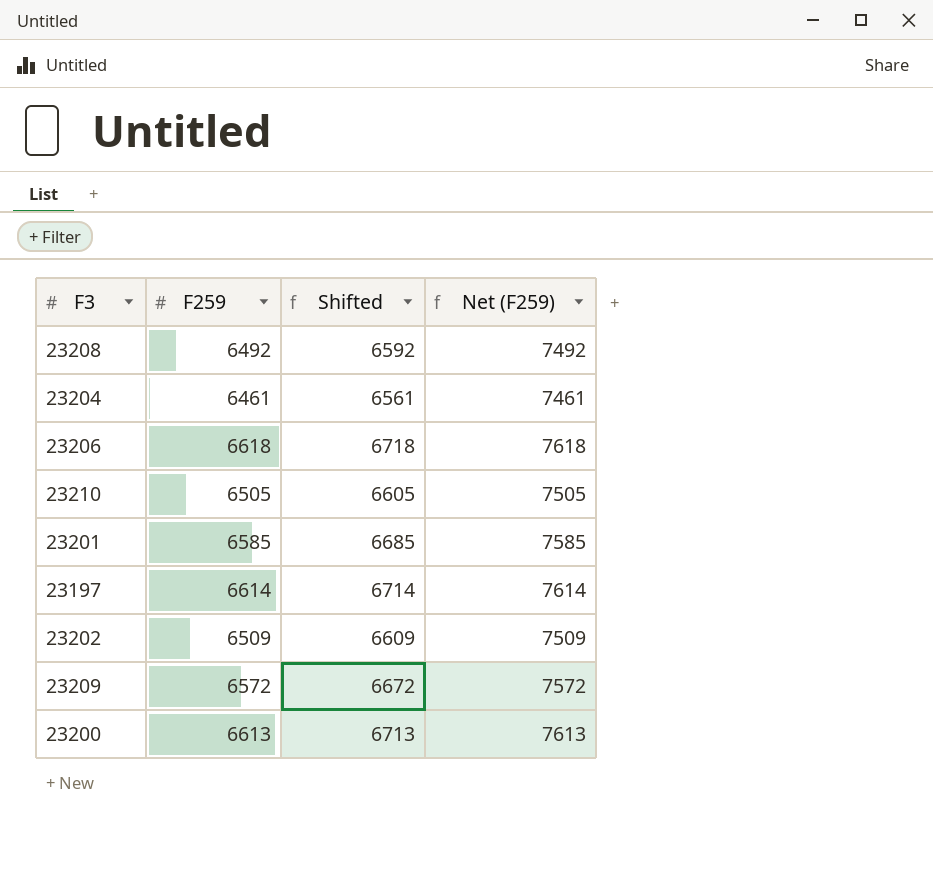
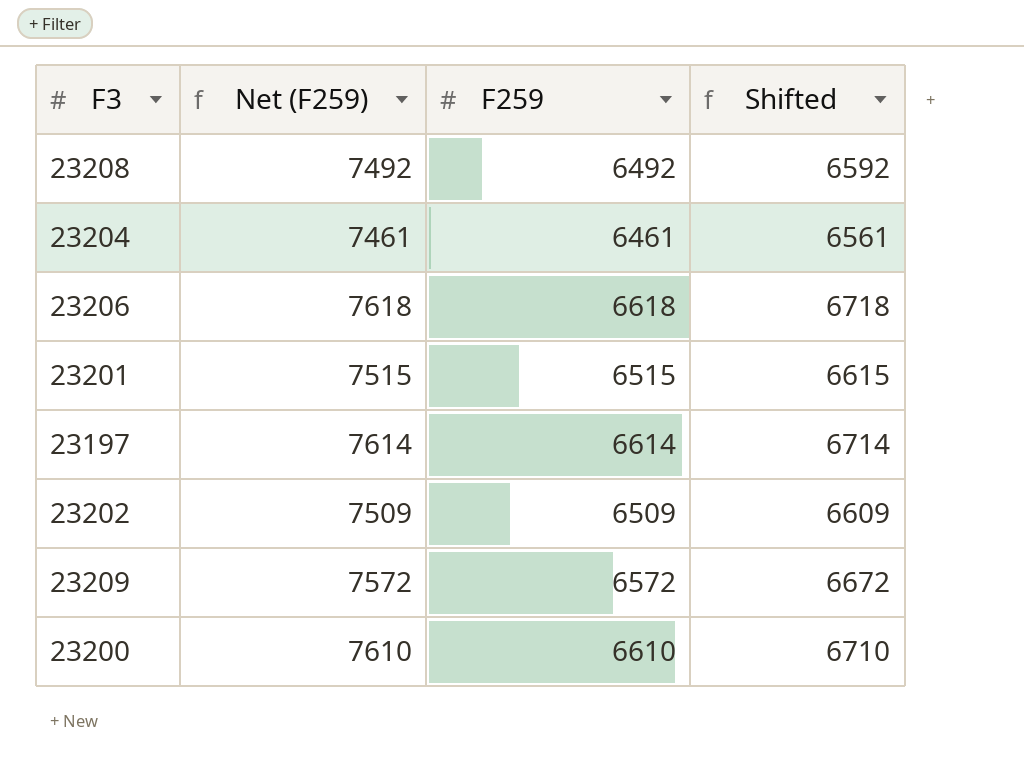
column Net (F259) | position: 4 -> 2
row 23210: 6505 | 6605 | 7505 -> none
23201 | Net (F259): 7585 -> 7515
23201 | F259: 6585 -> 6515
23201 | Shifted: 6685 -> 6615
23200 | Net (F259): 7613 -> 7610
23200 | F259: 6613 -> 6610
23200 | Shifted: 6713 -> 6710

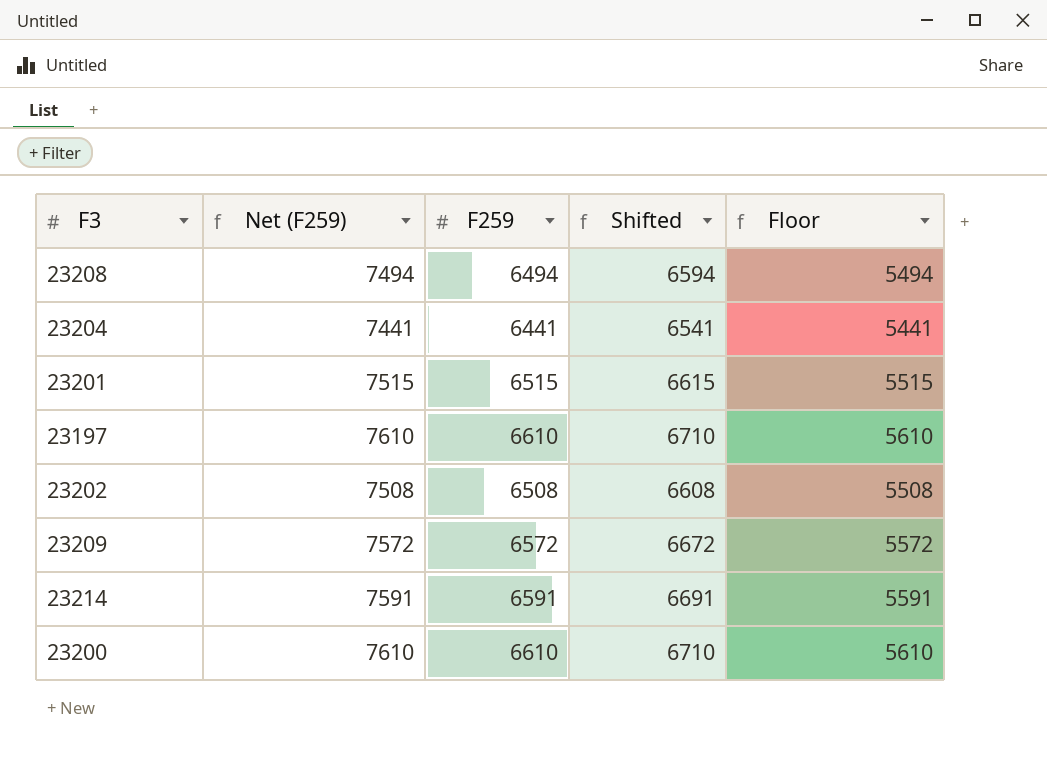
column Floor | formula: none -> [F259] - 1000
row 23206: 7618 | 6618 | 6718 -> none
23208 | Net (F259): 7492 -> 7494
23208 | F259: 6492 -> 6494
23208 | Shifted: 6592 -> 6594
23204 | Net (F259): 7461 -> 7441
23204 | F259: 6461 -> 6441
23204 | Shifted: 6561 -> 6541
23197 | Net (F259): 7614 -> 7610
23197 | F259: 6614 -> 6610
23197 | Shifted: 6714 -> 6710
23202 | Net (F259): 7509 -> 7508
23202 | F259: 6509 -> 6508
23202 | Shifted: 6609 -> 6608
row 23214: none -> 7591 | 6591 | 6691 | 5591

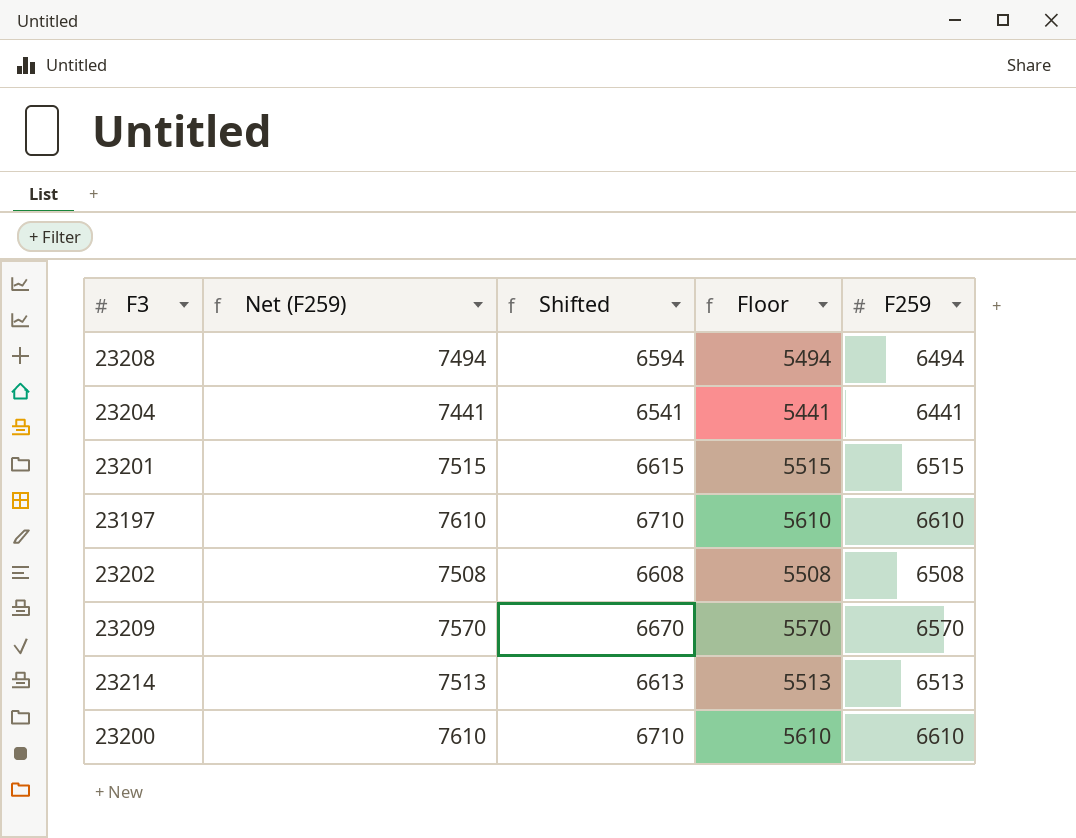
column F259 | position: 3 -> 5
23209 | Net (F259): 7572 -> 7570
23209 | Shifted: 6672 -> 6670
23209 | Floor: 5572 -> 5570
23209 | F259: 6572 -> 6570
23214 | Net (F259): 7591 -> 7513
23214 | Shifted: 6691 -> 6613
23214 | Floor: 5591 -> 5513
23214 | F259: 6591 -> 6513

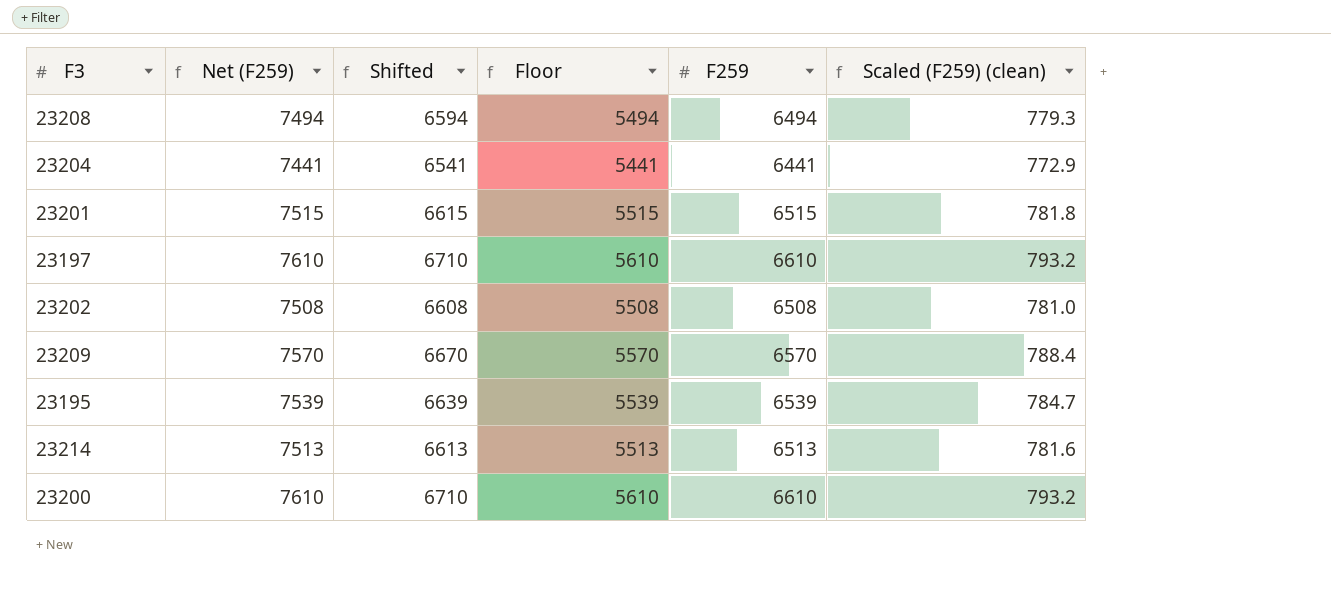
column Scaled (F259) (clean) | formula: none -> [F259] * 0.12
row 23195: none -> 7539 | 6639 | 5539 | 6539 | 784.7

